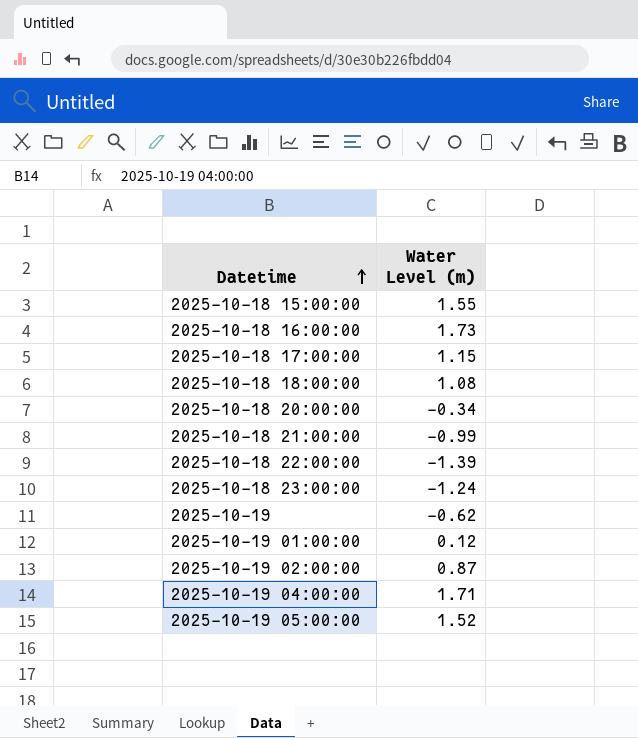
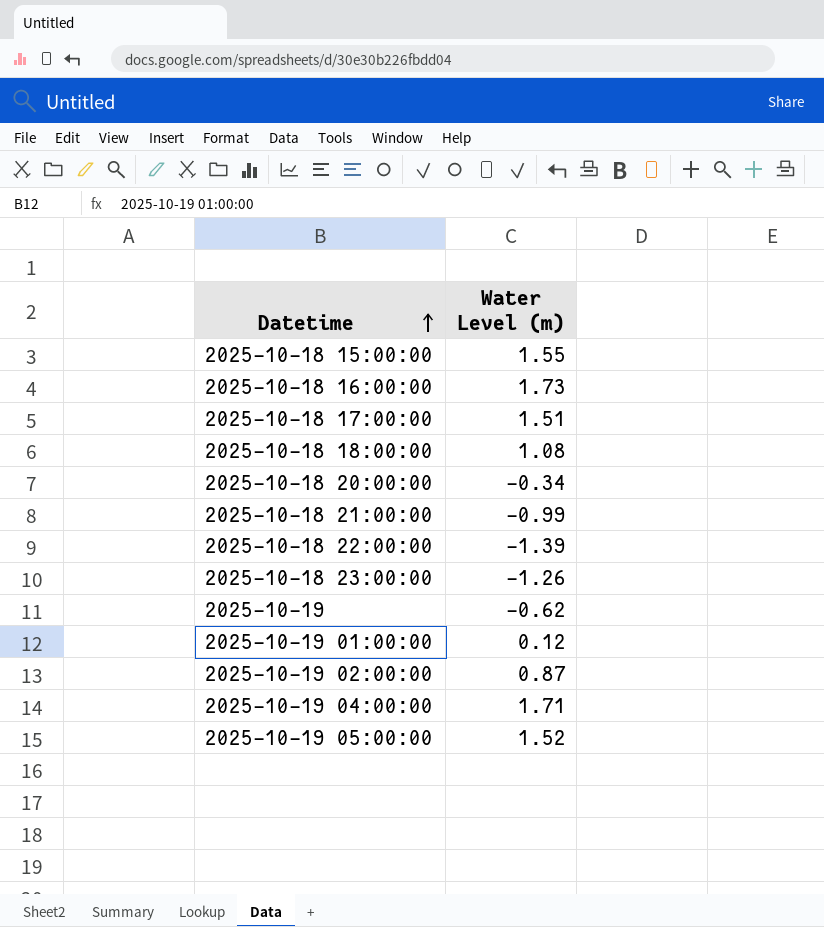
2025-10-18 17:00:00 | Water Level (m): 1.15 -> 1.51
2025-10-18 23:00:00 | Water Level (m): -1.24 -> -1.26

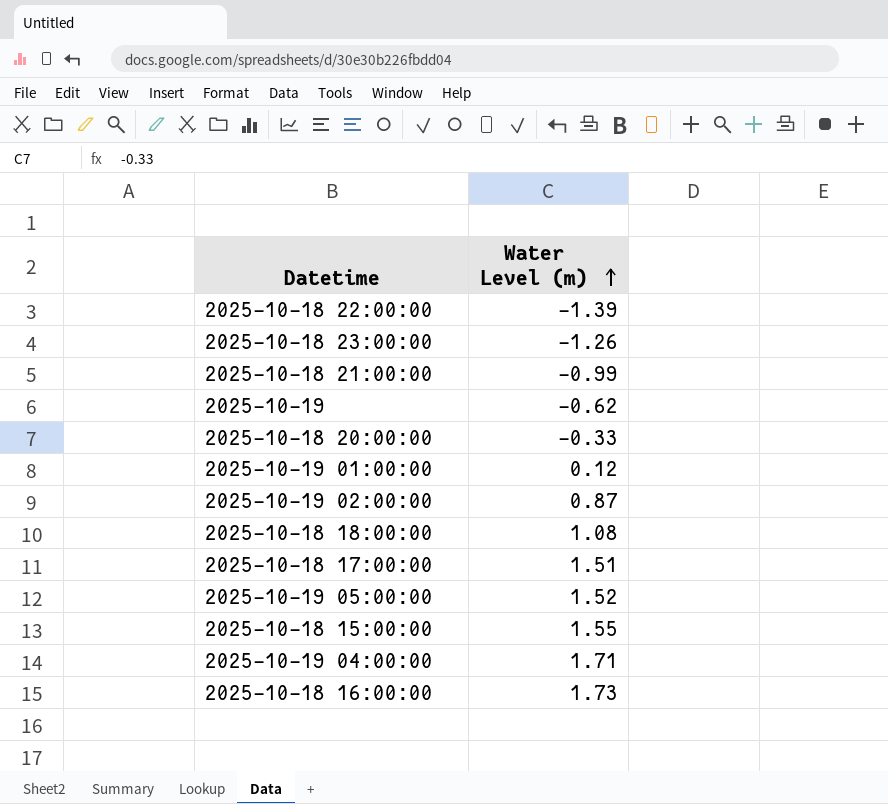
row order: Datetime ascending -> Water Level (m) ascending
2025-10-18 20:00:00 | Water Level (m): -0.34 -> -0.33

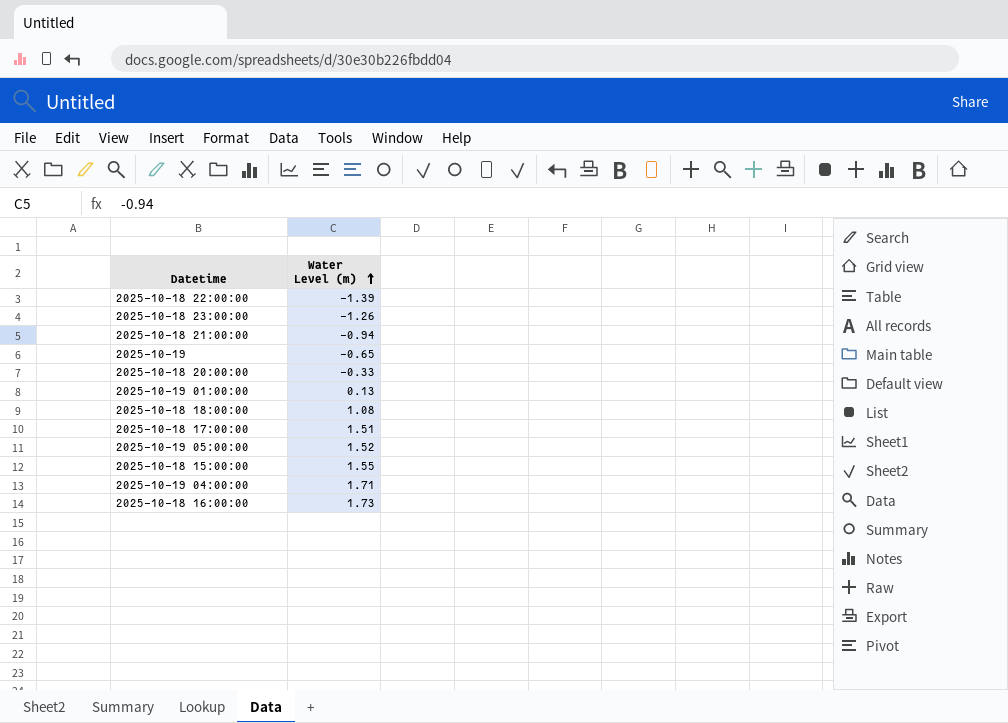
row 2025-10-19 02:00:00: 0.87 -> none
2025-10-18 21:00:00 | Water Level (m): -0.99 -> -0.94
2025-10-19 | Water Level (m): -0.62 -> -0.65
2025-10-19 01:00:00 | Water Level (m): 0.12 -> 0.13

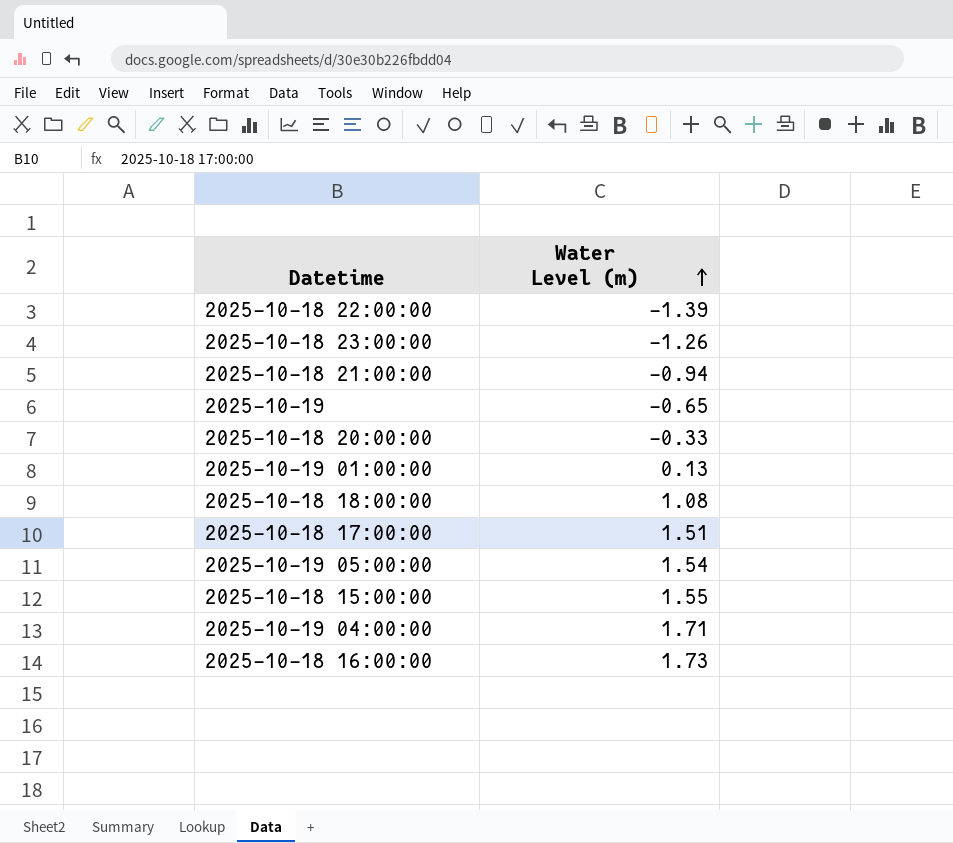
2025-10-19 05:00:00 | Water Level (m): 1.52 -> 1.54

